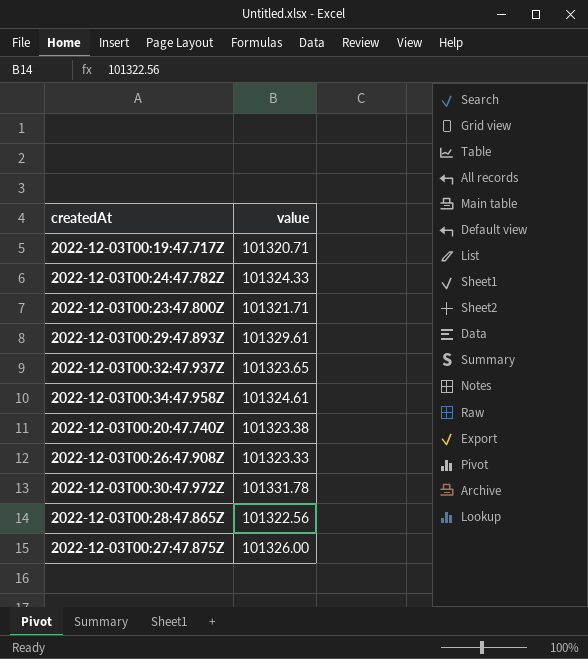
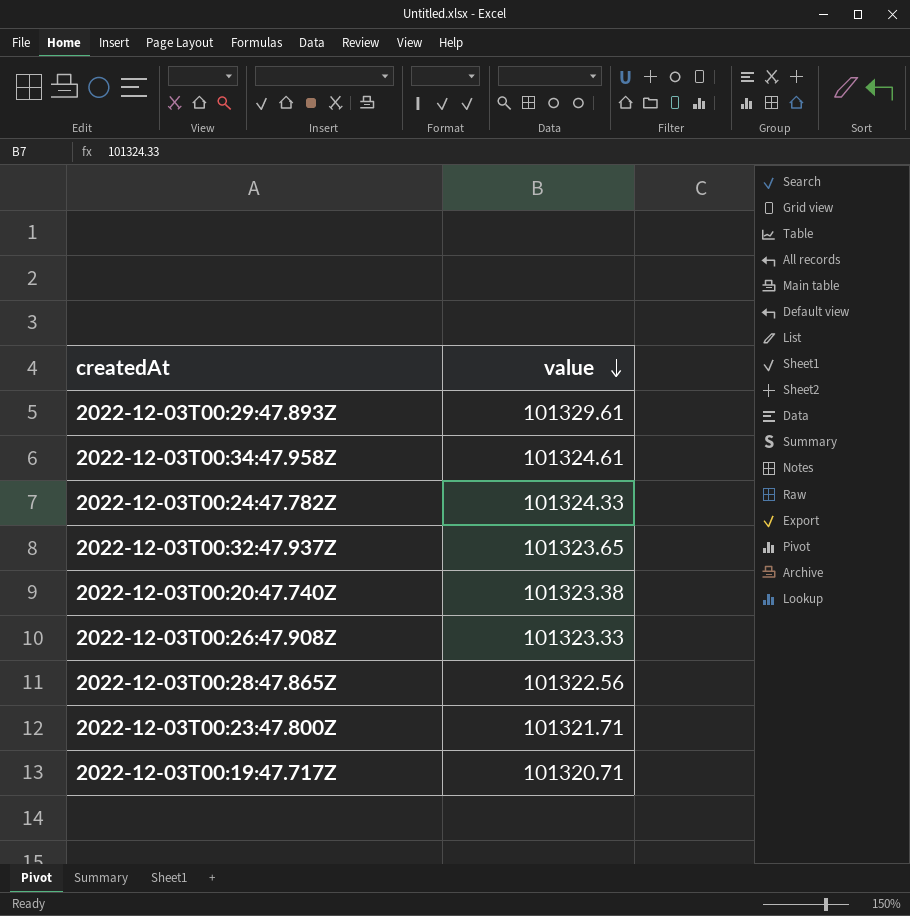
row order: none -> value descending
row 2022-12-03T00:30:47.972Z: 101331.78 -> none
row 2022-12-03T00:27:47.875Z: 101326.00 -> none

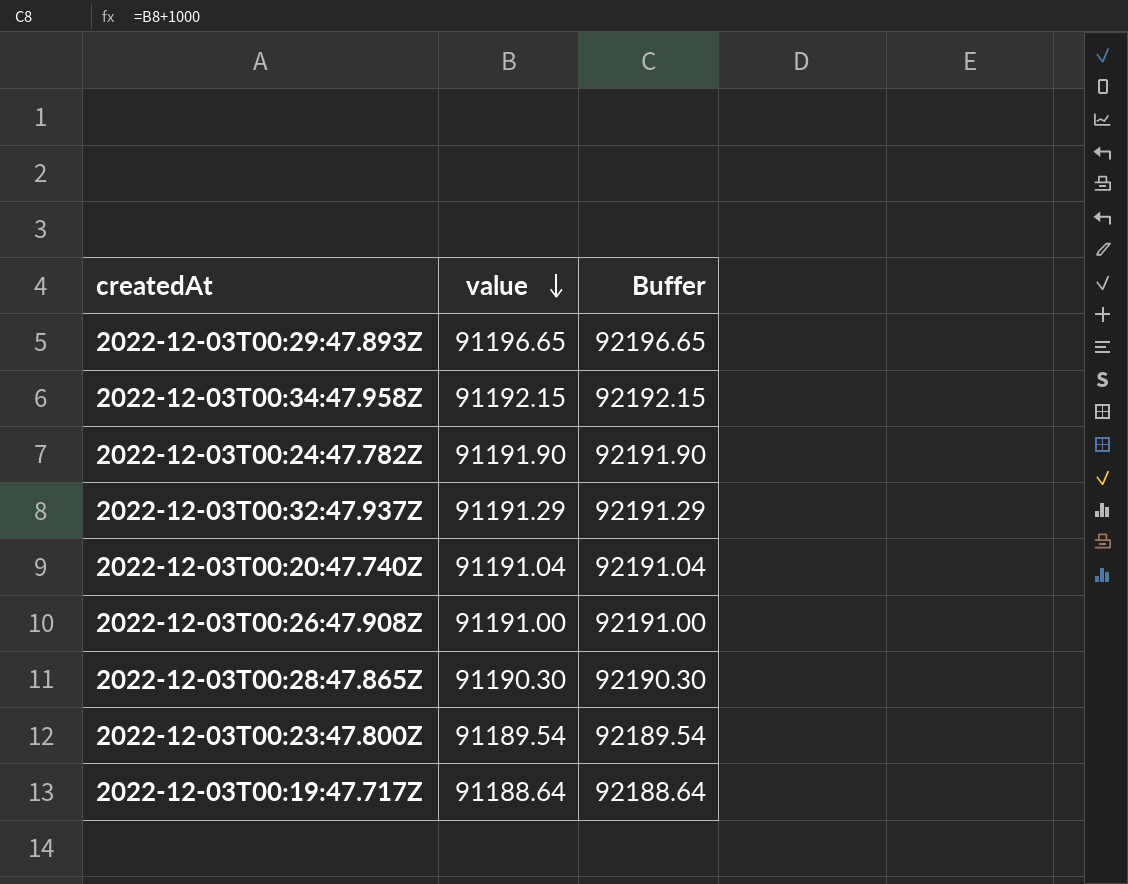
column Buffer | formula: none -> [value] + 1000
2022-12-03T00:29:47.893Z | value: 101329.61 -> 91196.65
2022-12-03T00:34:47.958Z | value: 101324.61 -> 91192.15
2022-12-03T00:24:47.782Z | value: 101324.33 -> 91191.90
2022-12-03T00:32:47.937Z | value: 101323.65 -> 91191.29
2022-12-03T00:20:47.740Z | value: 101323.38 -> 91191.04
2022-12-03T00:26:47.908Z | value: 101323.33 -> 91191.00
2022-12-03T00:28:47.865Z | value: 101322.56 -> 91190.30
2022-12-03T00:23:47.800Z | value: 101321.71 -> 91189.54
2022-12-03T00:19:47.717Z | value: 101320.71 -> 91188.64

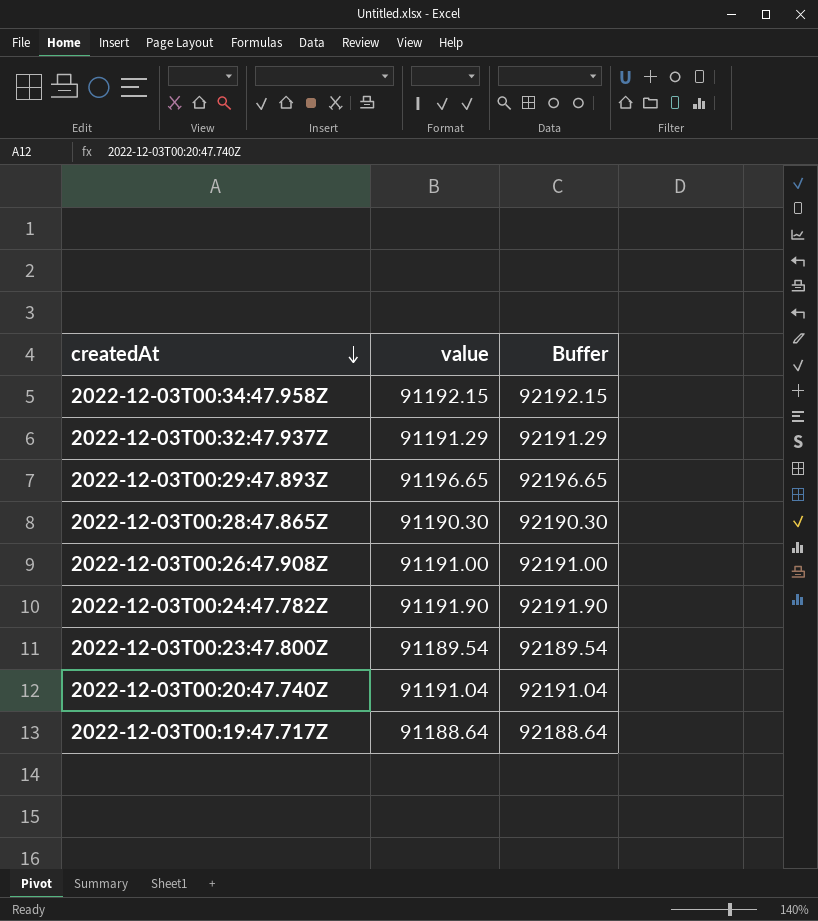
row order: value descending -> createdAt descending

